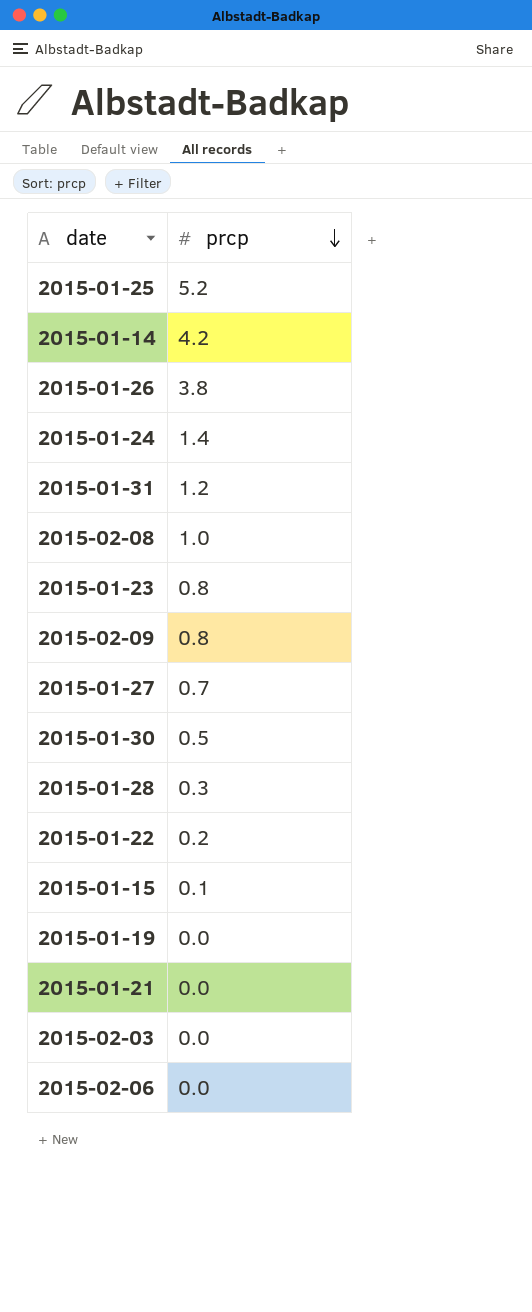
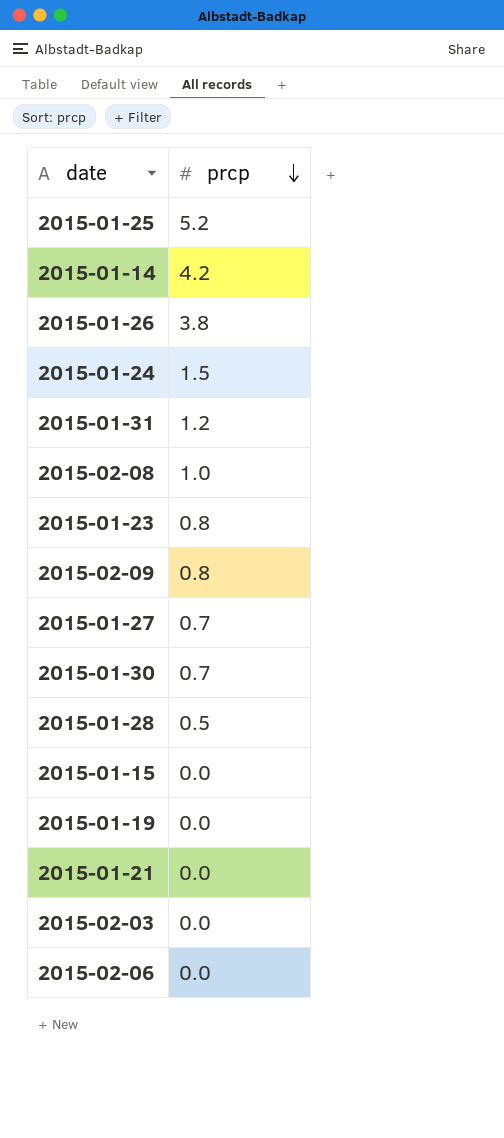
row 2015-01-22: 0.2 -> none
2015-01-24 | prcp: 1.4 -> 1.5
2015-01-30 | prcp: 0.5 -> 0.7
2015-01-28 | prcp: 0.3 -> 0.5
2015-01-15 | prcp: 0.1 -> 0.0

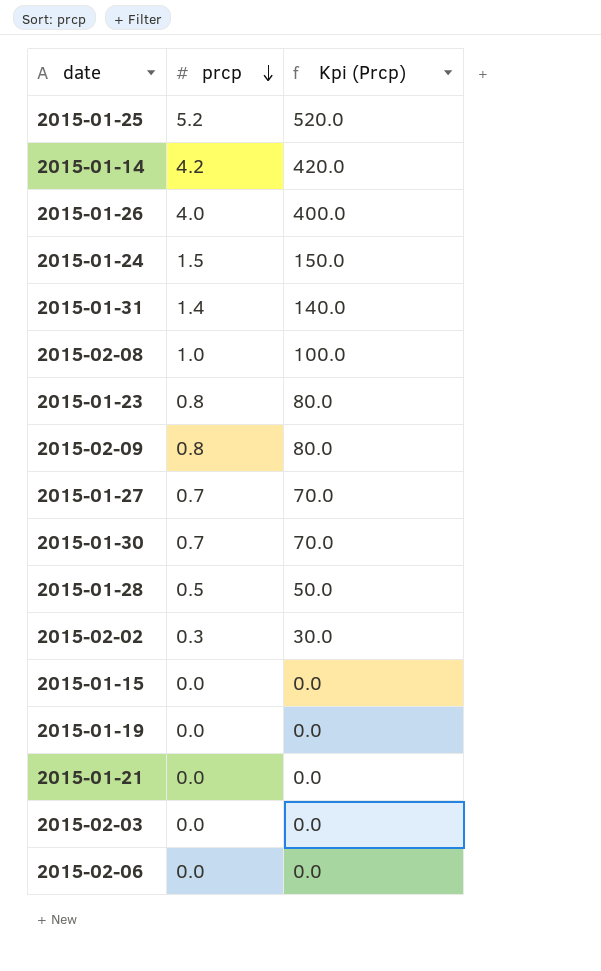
column Kpi (Prcp) | formula: none -> [prcp] * 100
2015-01-26 | prcp: 3.8 -> 4.0
2015-01-31 | prcp: 1.2 -> 1.4
row 2015-02-02: none -> 0.3 | 30.0

